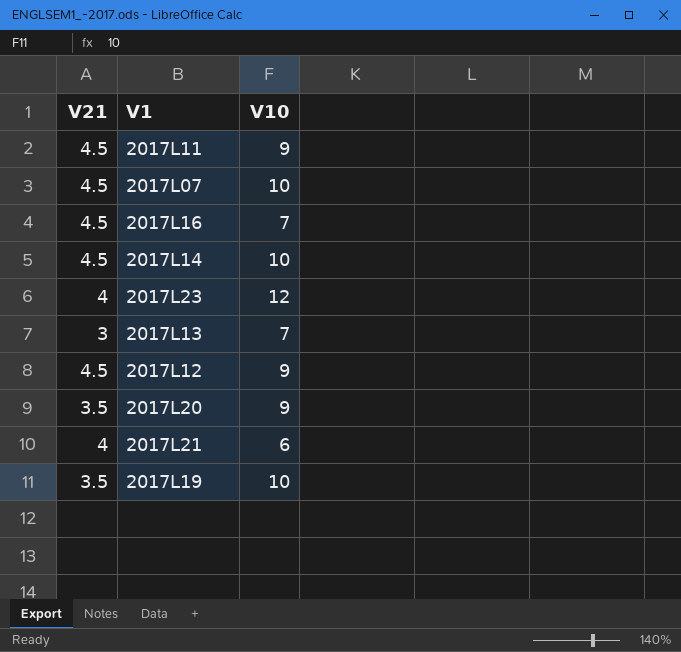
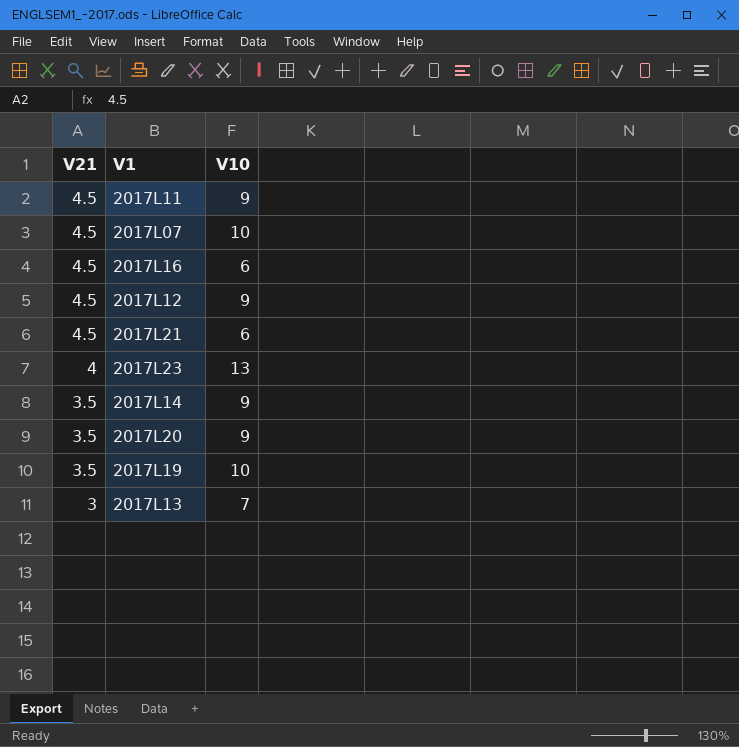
row order: none -> V21 descending
2017L16 | V10: 7 -> 6
2017L21 | V21: 4 -> 4.5
2017L23 | V10: 12 -> 13
2017L14 | V21: 4.5 -> 3.5
2017L14 | V10: 10 -> 9

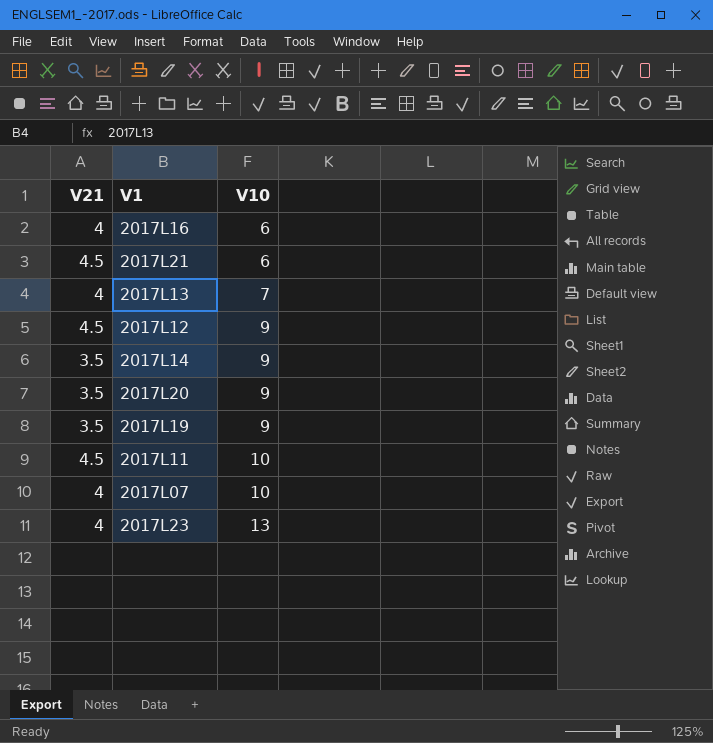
row order: V21 descending -> V10 ascending
2017L16 | V21: 4.5 -> 4
2017L13 | V21: 3 -> 4
2017L19 | V10: 10 -> 9
2017L11 | V10: 9 -> 10
2017L07 | V21: 4.5 -> 4

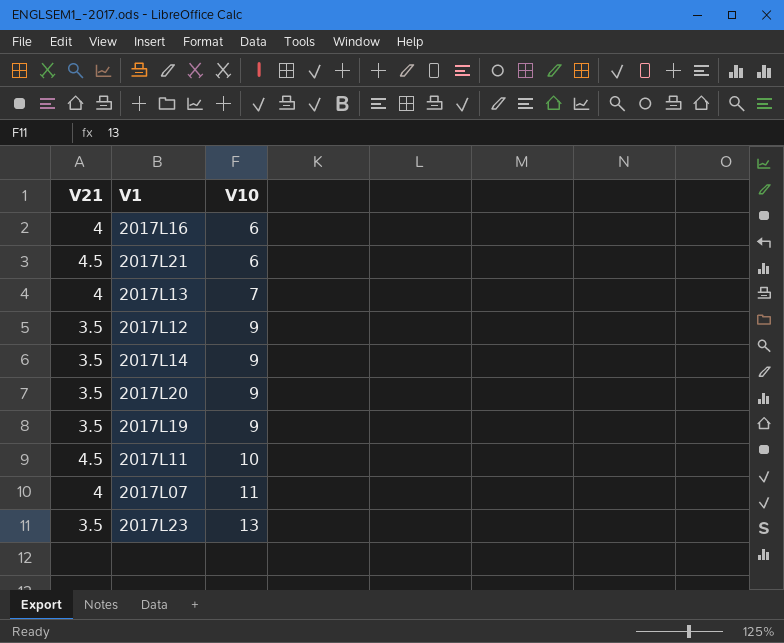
2017L12 | V21: 4.5 -> 3.5
2017L07 | V10: 10 -> 11
2017L23 | V21: 4 -> 3.5

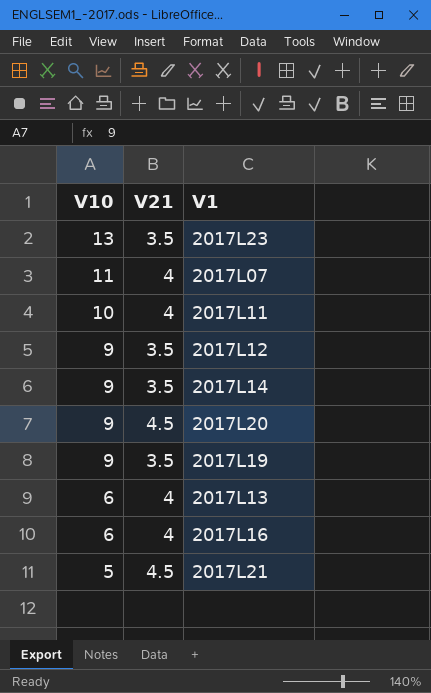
row order: V10 ascending -> V10 descending
column V10 | position: 3 -> 1
2017L11 | V21: 4.5 -> 4
2017L20 | V21: 3.5 -> 4.5
2017L13 | V10: 7 -> 6
2017L21 | V10: 6 -> 5

